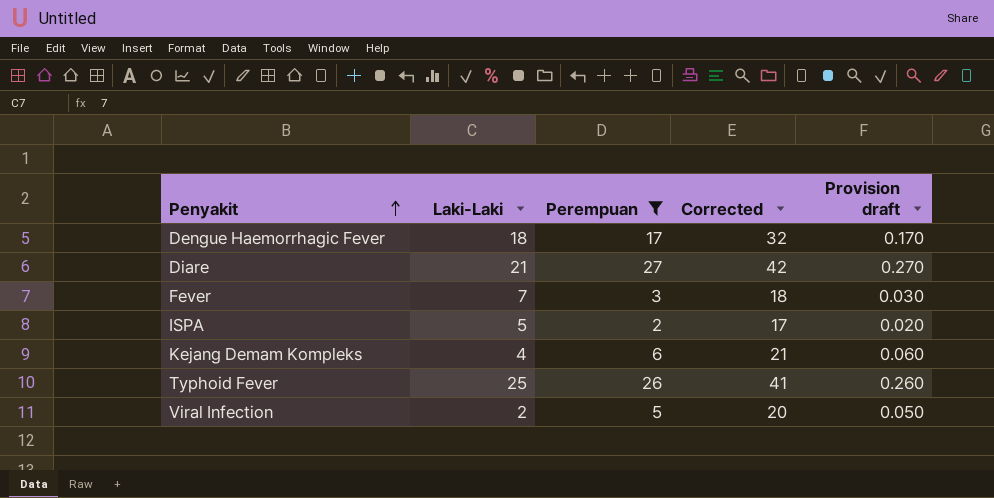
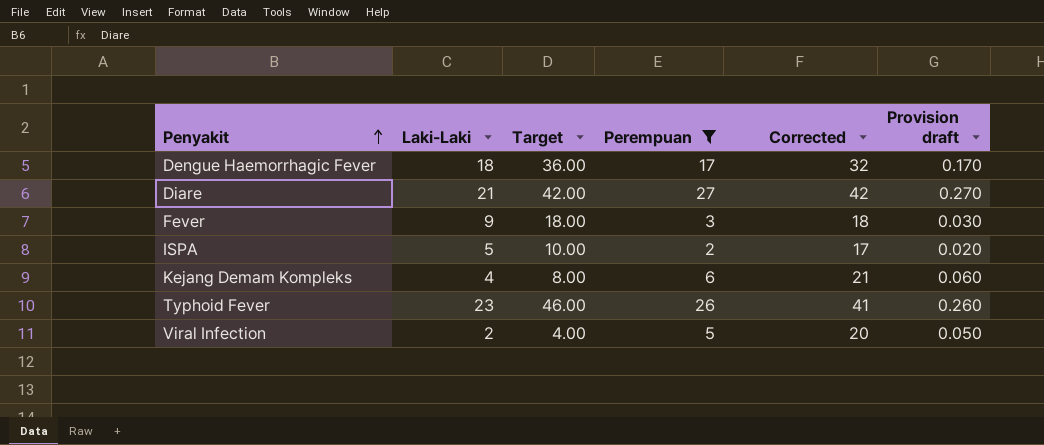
column Target | formula: none -> [Laki-Laki] * 2
Fever | Laki-Laki: 7 -> 9
Typhoid Fever | Laki-Laki: 25 -> 23

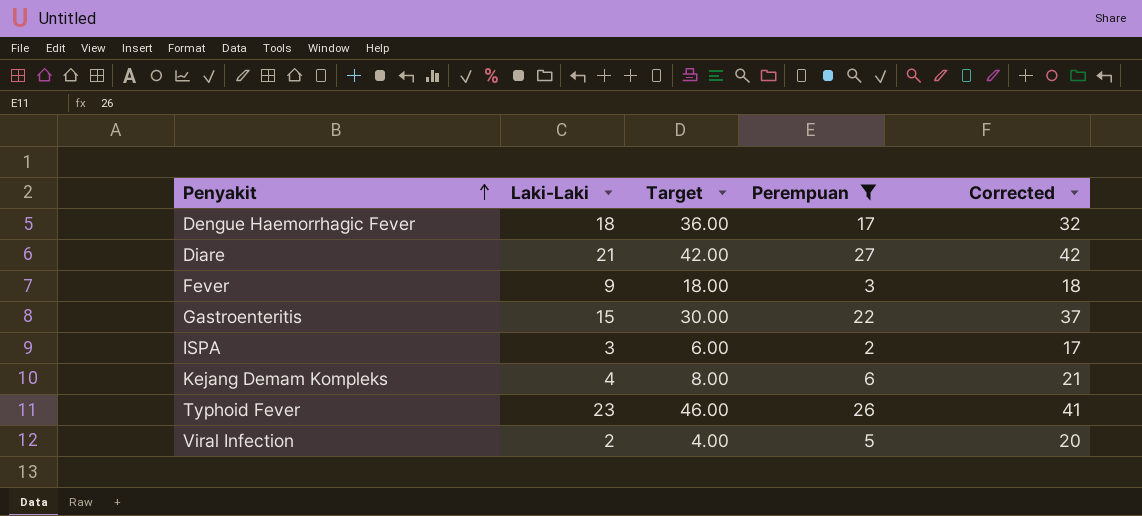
column Provision draft | formula: [Perempuan] * 0.01 -> none
row Gastroenteritis: none -> 15 | 30.00 | 22 | 37
ISPA | Laki-Laki: 5 -> 3
ISPA | Target: 10.00 -> 6.00

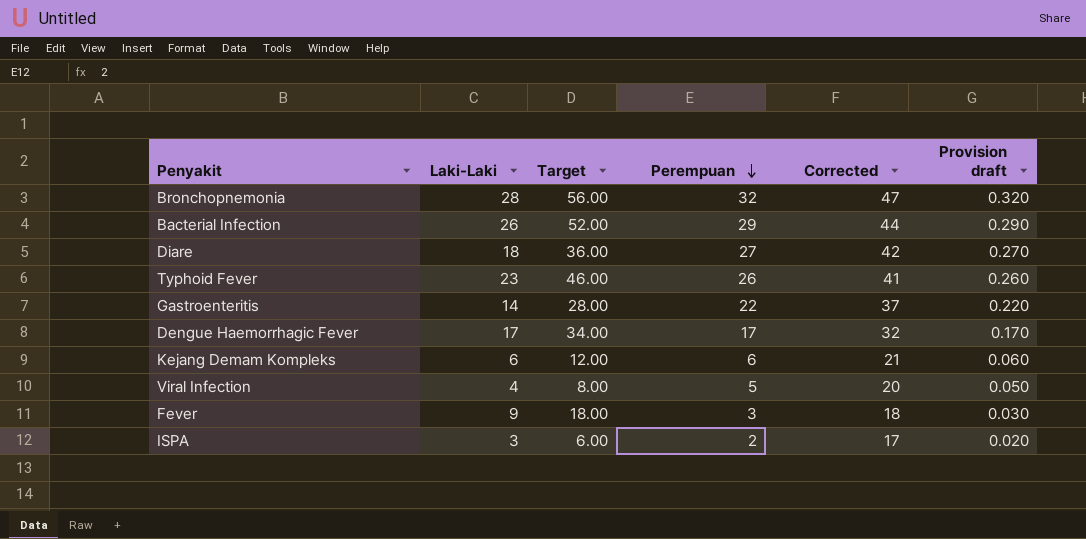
filter: Perempuan <= 27 -> none
row order: Penyakit ascending -> Perempuan descending
column Provision draft | formula: none -> [Perempuan] * 0.01
Diare | Laki-Laki: 21 -> 18
Diare | Target: 42.00 -> 36.00
Gastroenteritis | Laki-Laki: 15 -> 14
Gastroenteritis | Target: 30.00 -> 28.00
Dengue Haemorrhagic Fever | Laki-Laki: 18 -> 17
Dengue Haemorrhagic Fever | Target: 36.00 -> 34.00
Kejang Demam Kompleks | Laki-Laki: 4 -> 6
Kejang Demam Kompleks | Target: 8.00 -> 12.00
Viral Infection | Laki-Laki: 2 -> 4
Viral Infection | Target: 4.00 -> 8.00

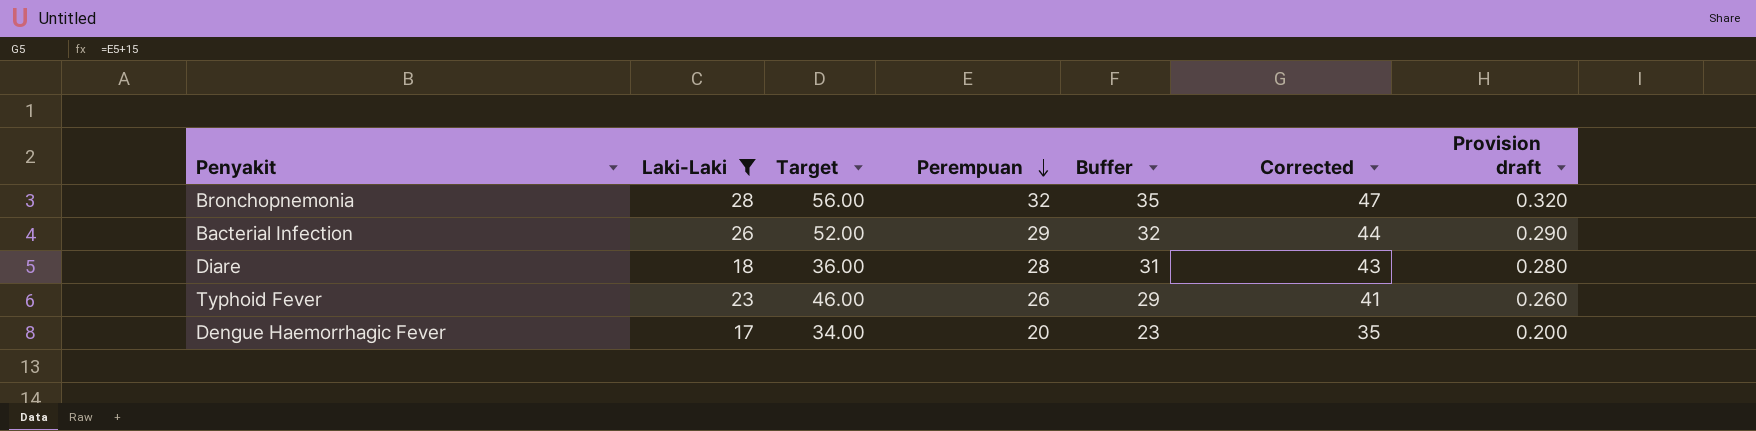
filter: none -> Laki-Laki >= 17
column Buffer | formula: none -> [Perempuan] + 3
Diare | Perempuan: 27 -> 28
Diare | Corrected: 42 -> 43
Diare | Provision draft: 0.270 -> 0.280
Dengue Haemorrhagic Fever | Perempuan: 17 -> 20
Dengue Haemorrhagic Fever | Corrected: 32 -> 35
Dengue Haemorrhagic Fever | Provision draft: 0.170 -> 0.200

